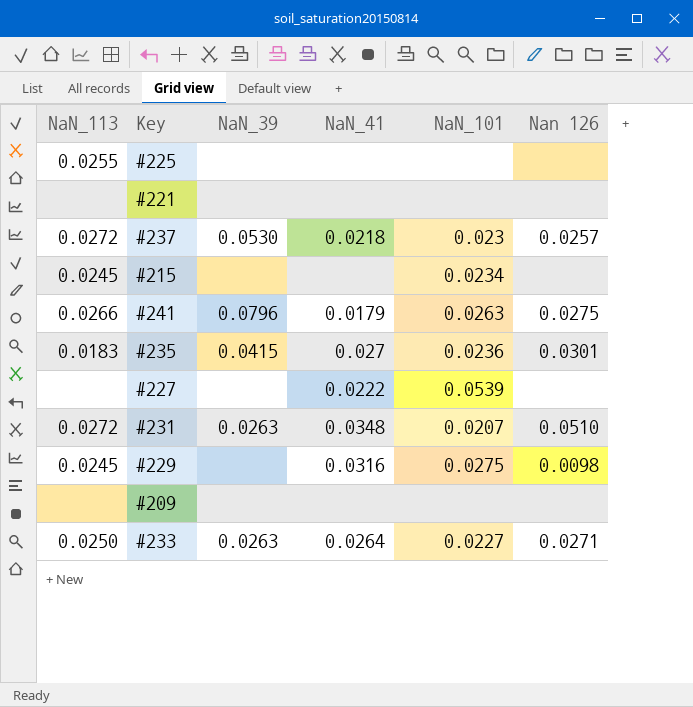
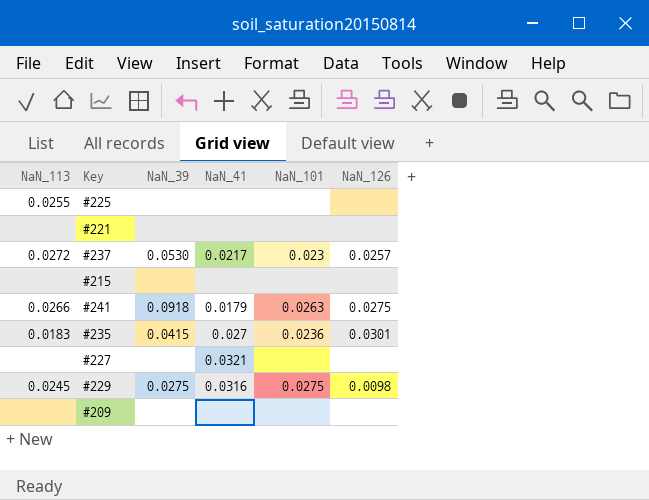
column name: Nan 126 -> NaN_126
row #231: 0.0272 | 0.0263 | 0.0348 | 0.0207 | 0.0510 -> none
row #233: 0.0250 | 0.0263 | 0.0264 | 0.0227 | 0.0271 -> none
#237 | NaN_41: 0.0218 -> 0.0217
#215 | NaN_113: 0.0245 -> none
#215 | NaN_101: 0.0234 -> none
#241 | NaN_39: 0.0796 -> 0.0918
#227 | NaN_41: 0.0222 -> 0.0321
#227 | NaN_101: 0.0539 -> none
#229 | NaN_39: none -> 0.0275

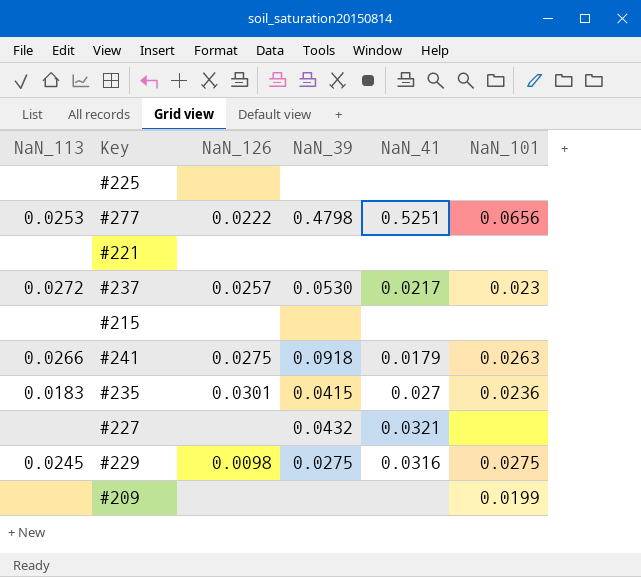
column NaN_126 | position: 6 -> 3
#225 | NaN_113: 0.0255 -> none
row #277: none -> 0.0253 | 0.0222 | 0.4798 | 0.5251 | 0.0656
#227 | NaN_39: none -> 0.0432
#209 | NaN_101: none -> 0.0199

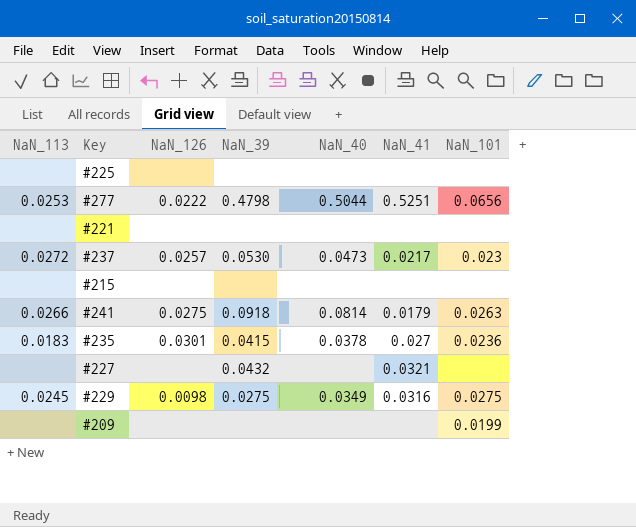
column NaN_40 | position: none -> 5

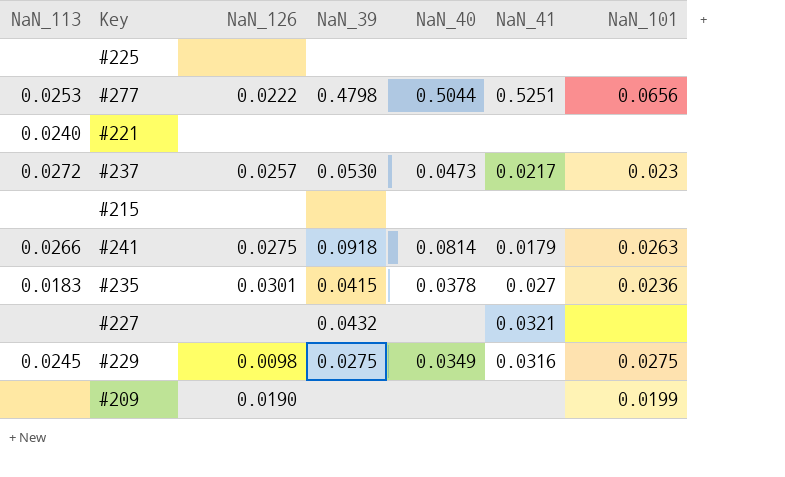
#221 | NaN_113: none -> 0.0240
#209 | NaN_126: none -> 0.0190

